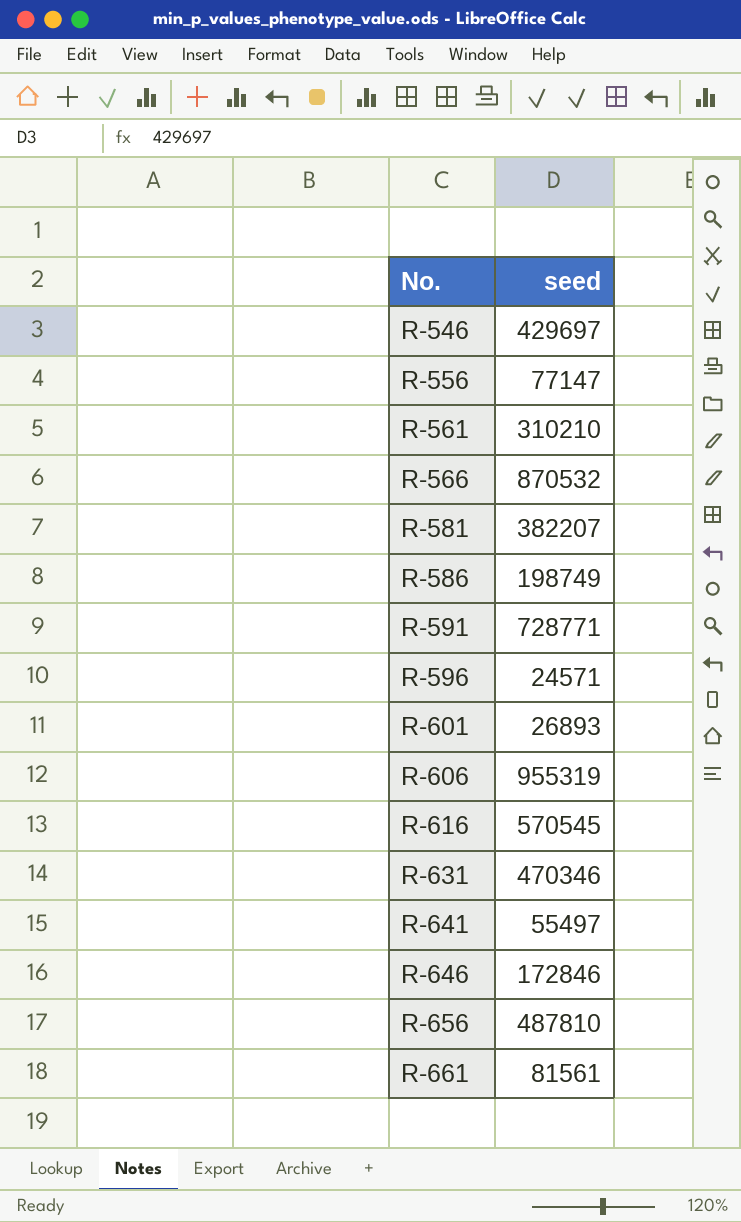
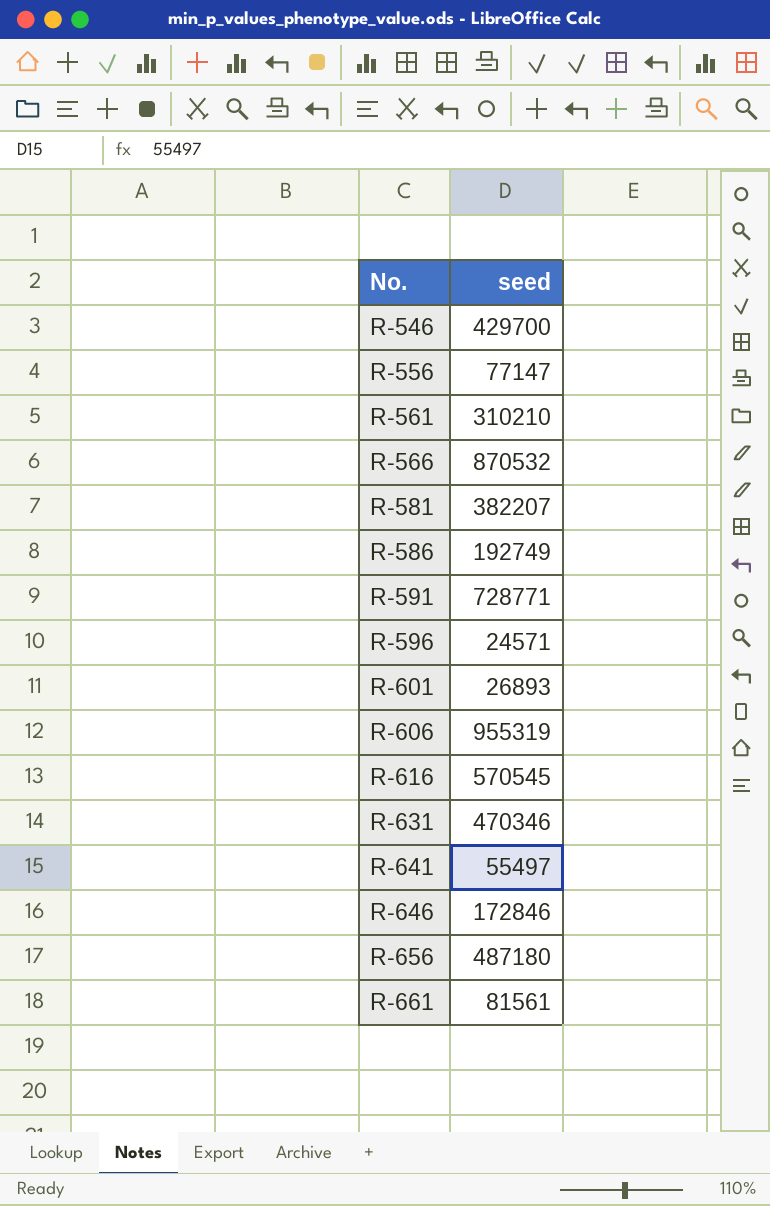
R-546 | seed: 429697 -> 429700
R-586 | seed: 198749 -> 192749
R-656 | seed: 487810 -> 487180

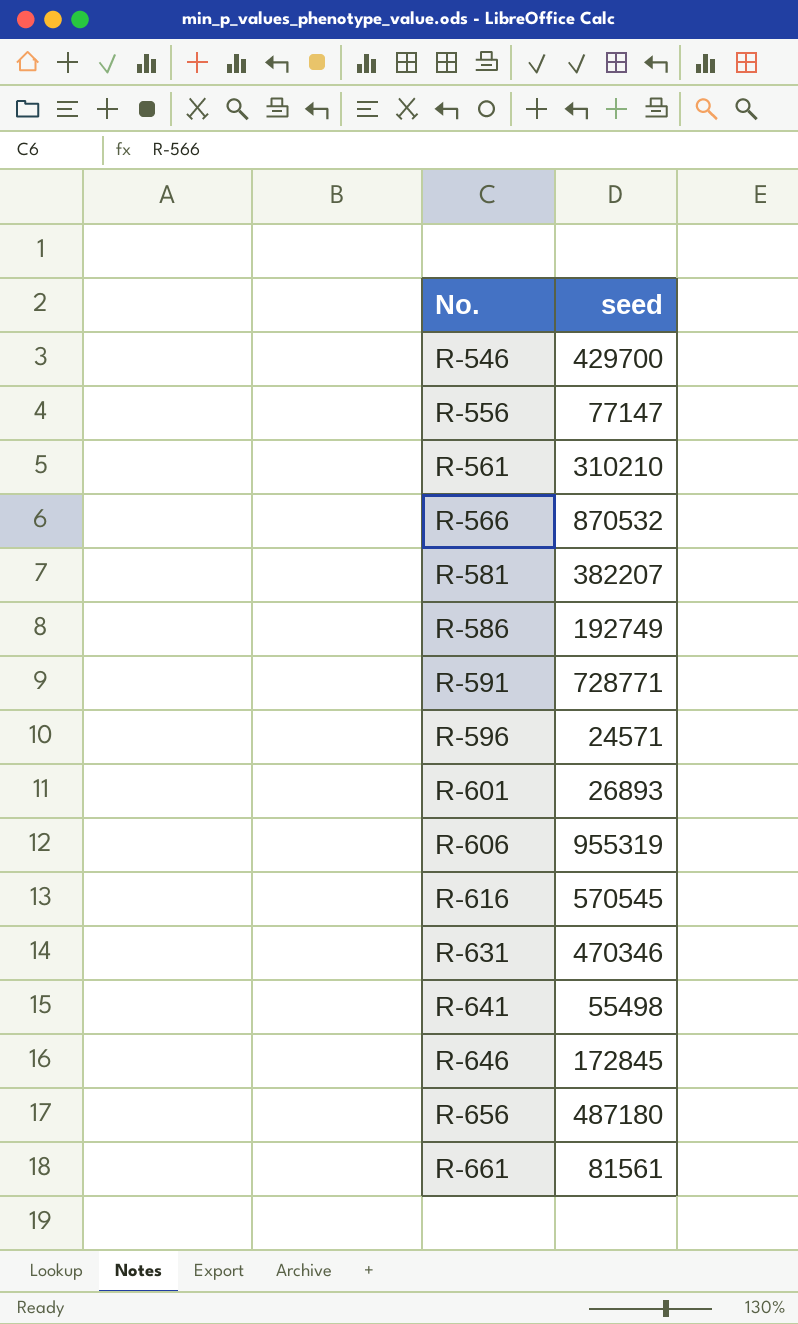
R-641 | seed: 55497 -> 55498
R-646 | seed: 172846 -> 172845

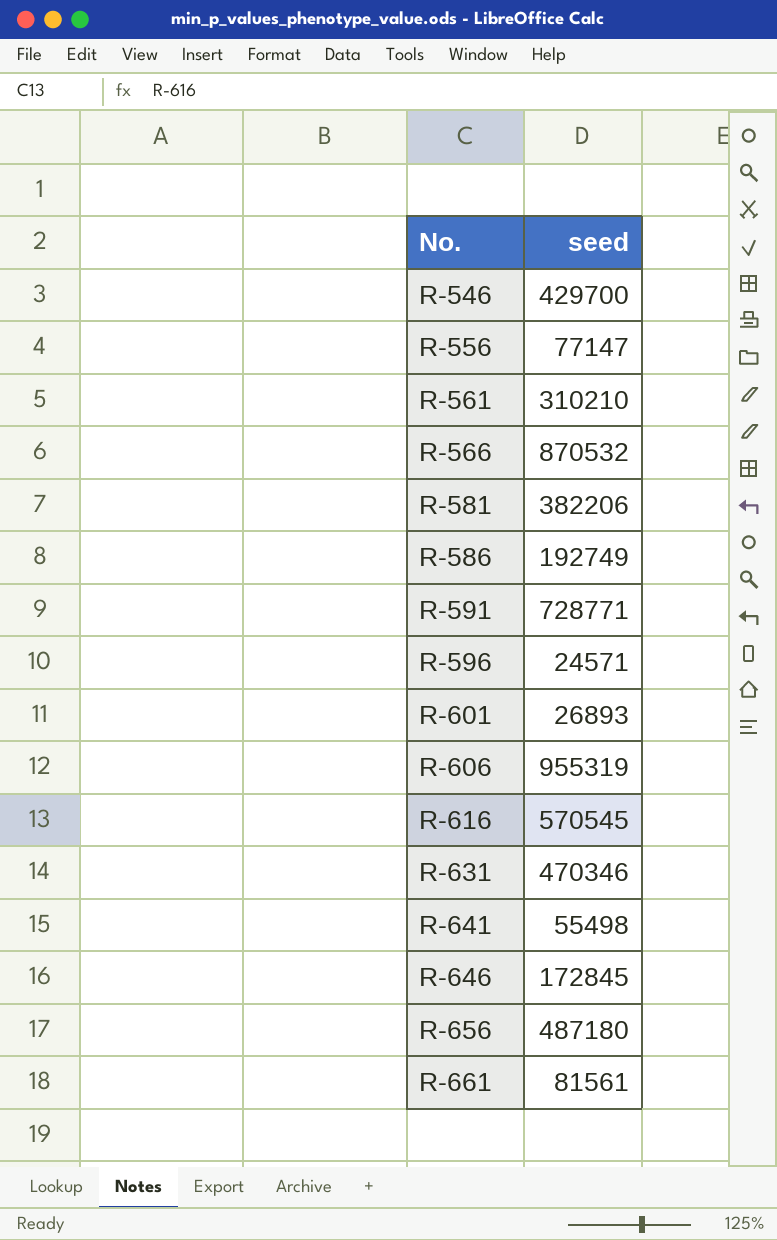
R-581 | seed: 382207 -> 382206

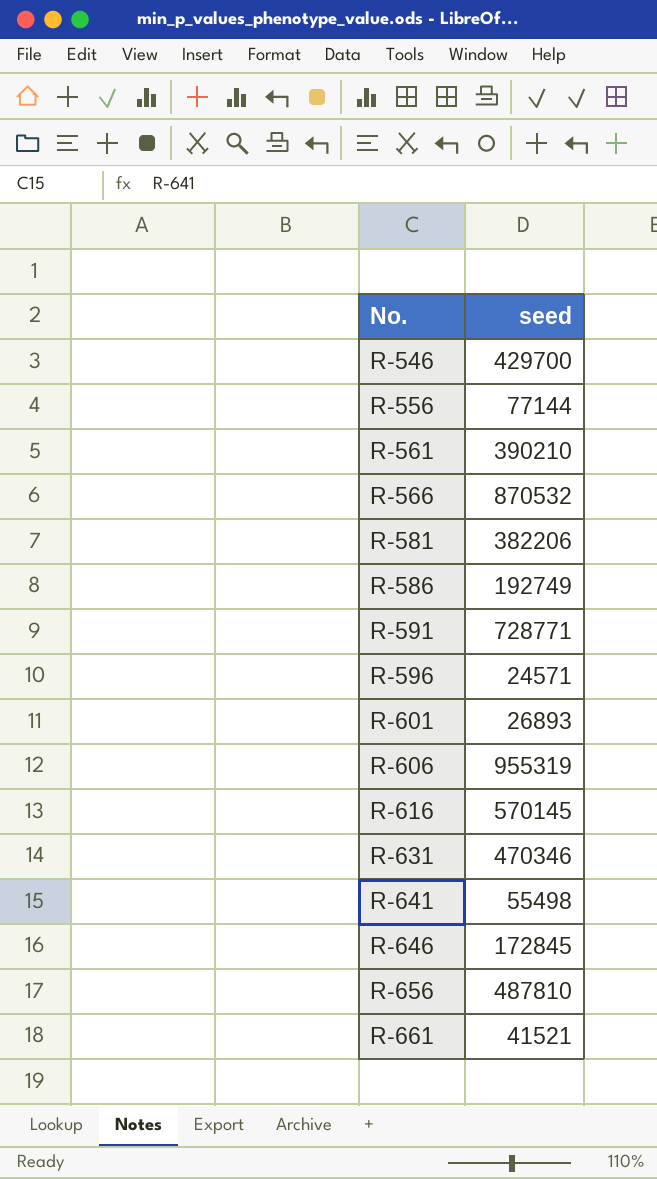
R-556 | seed: 77147 -> 77144
R-561 | seed: 310210 -> 390210
R-616 | seed: 570545 -> 570145
R-656 | seed: 487180 -> 487810
R-661 | seed: 81561 -> 41521

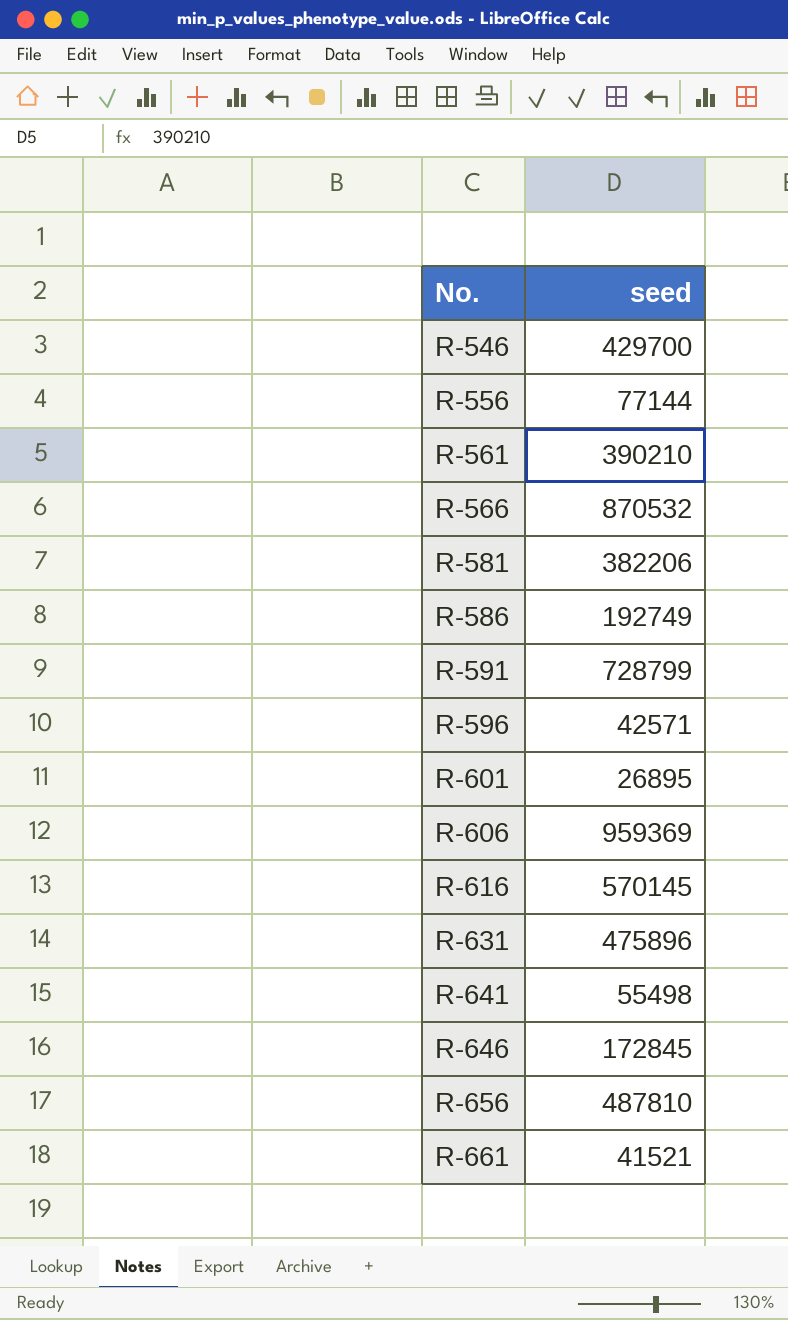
R-591 | seed: 728771 -> 728799
R-596 | seed: 24571 -> 42571
R-601 | seed: 26893 -> 26895
R-606 | seed: 955319 -> 959369
R-631 | seed: 470346 -> 475896

